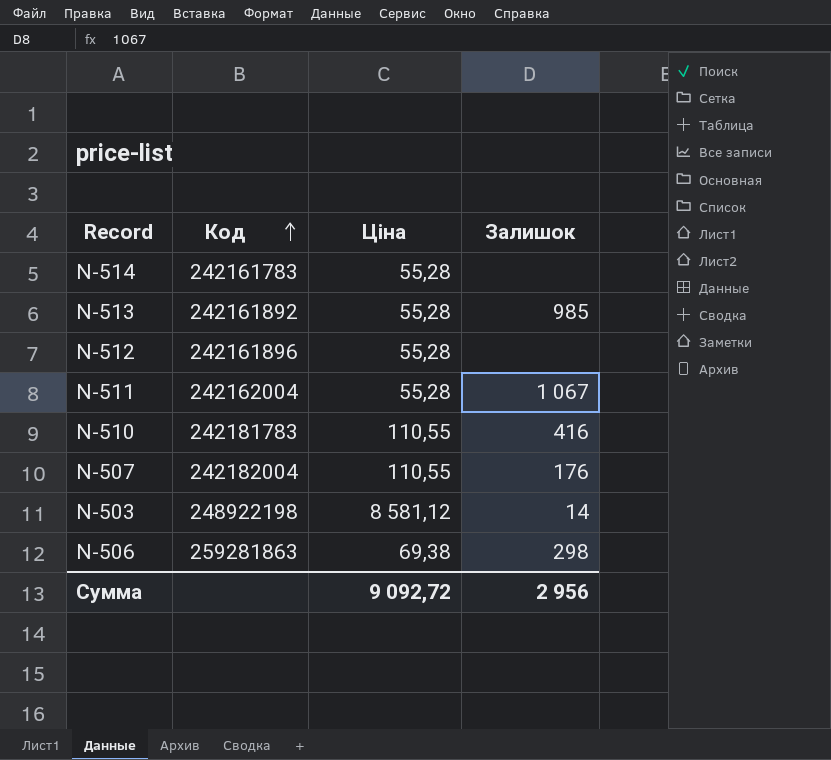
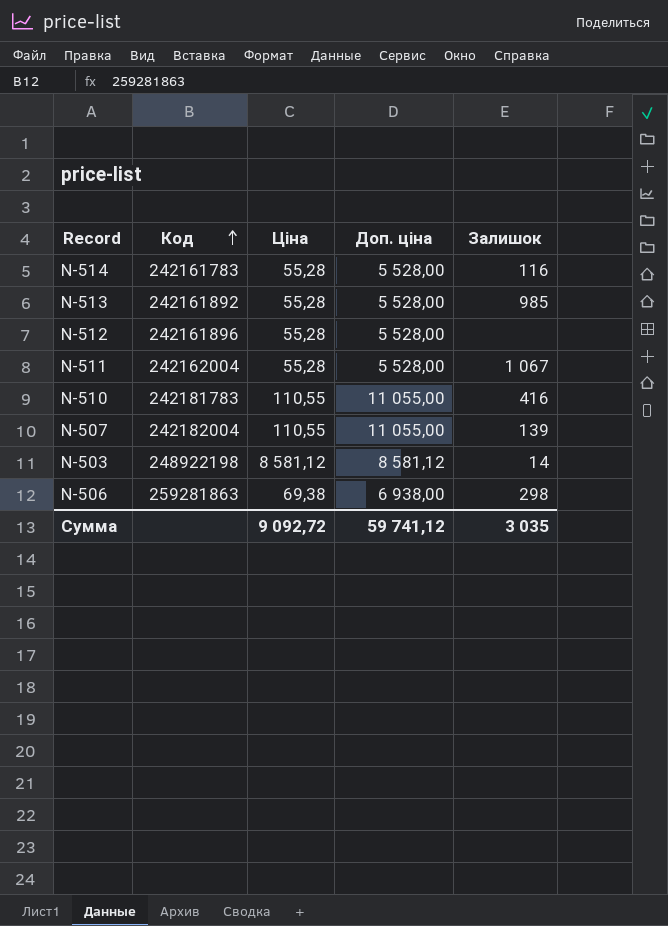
column Доп. ціна | position: none -> 4
N-514 | Залишок: none -> 116
N-507 | Залишок: 176 -> 139
Сумма | Залишок: 2 956 -> 3 035

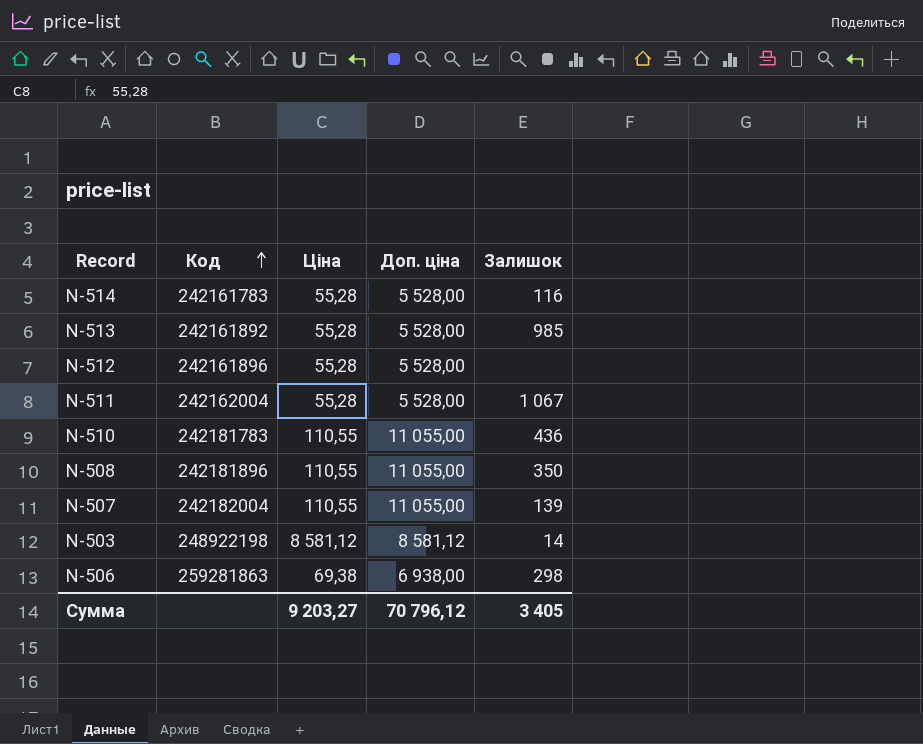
N-510 | Залишок: 416 -> 436
row N-508: none -> 242181896 | 110,55 | 11 055,00 | 350
Сумма | Ціна: 9 092,72 -> 9 203,27
Сумма | Доп. ціна: 59 741,12 -> 70 796,12
Сумма | Залишок: 3 035 -> 3 405

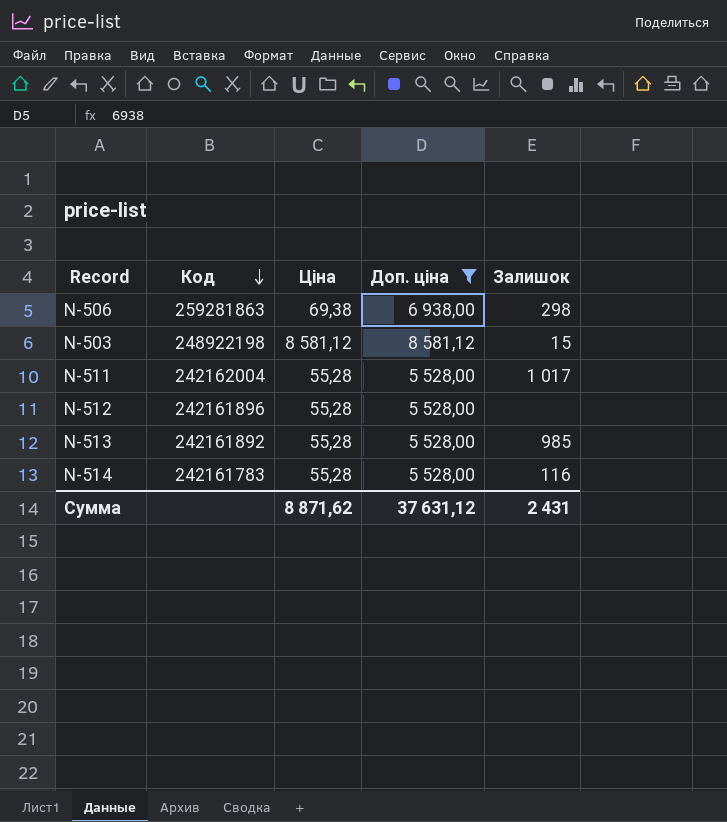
filter: none -> Доп. ціна != 11 055,00
row order: Код ascending -> Код descending
N-503 | Залишок: 14 -> 15
N-511 | Залишок: 1 067 -> 1 017
Сумма | Ціна: 9 203,27 -> 8 871,62
Сумма | Доп. ціна: 70 796,12 -> 37 631,12
Сумма | Залишок: 3 405 -> 2 431

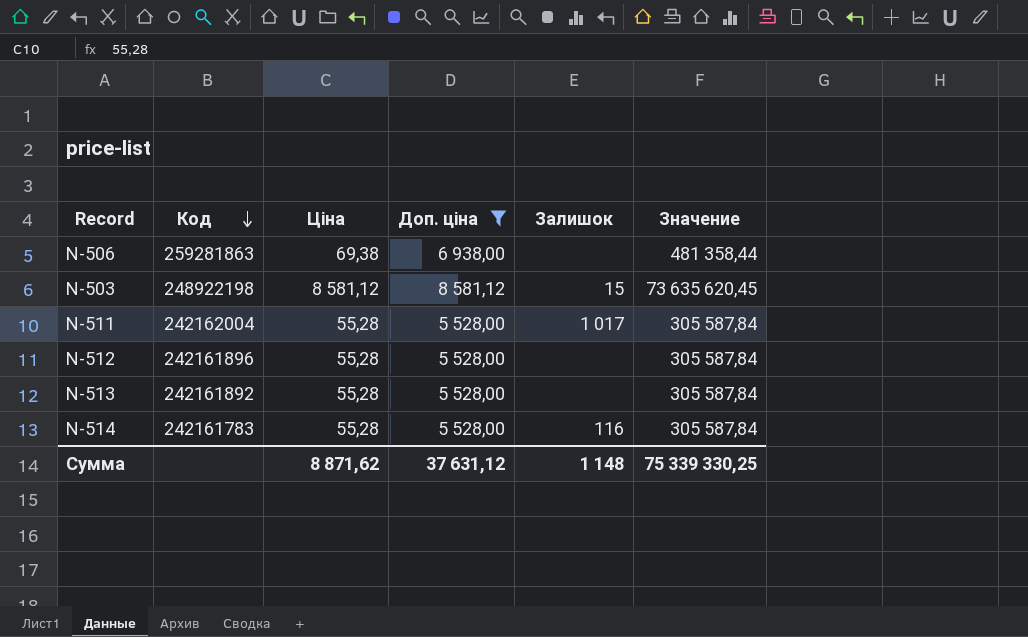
column Значение | formula: none -> [Ціна] * [Доп. ціна]
N-506 | Залишок: 298 -> none
N-513 | Залишок: 985 -> none
Сумма | Залишок: 2 431 -> 1 148

